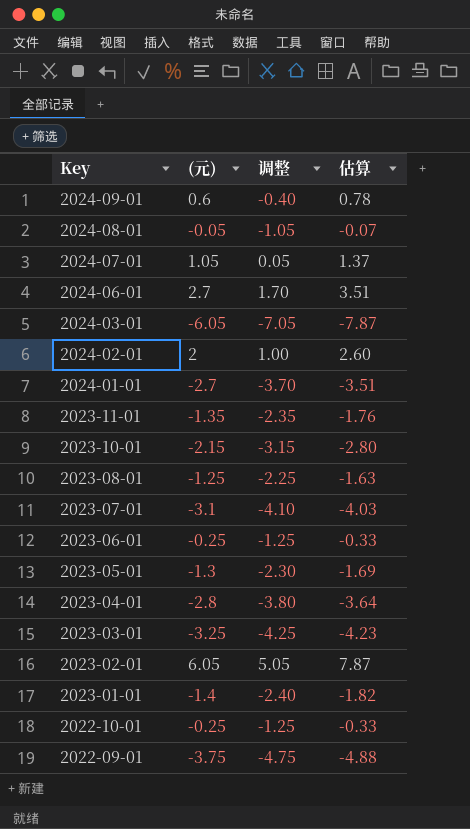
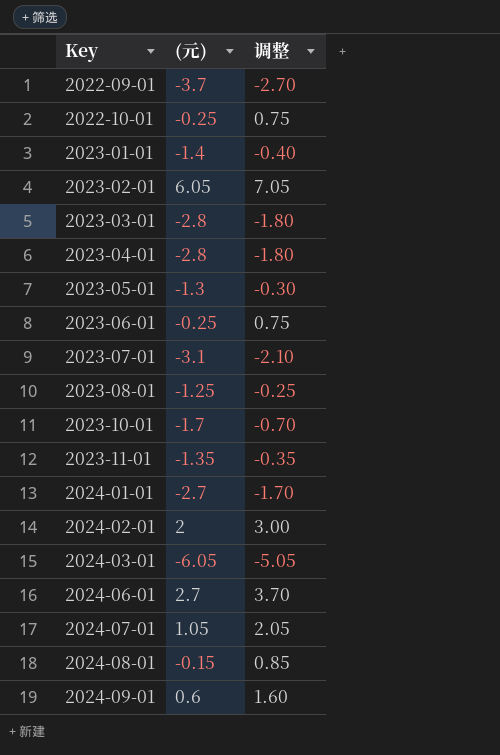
row order: Key descending -> Key ascending
column 估算 | formula: [(元)] * 1.3 -> none
column 调整 | formula: [(元)] - 1 -> [(元)] + 1
2022-09-01 | (元): -3.75 -> -3.7
2023-03-01 | (元): -3.25 -> -2.8
2023-10-01 | (元): -2.15 -> -1.7
2024-08-01 | (元): -0.05 -> -0.15

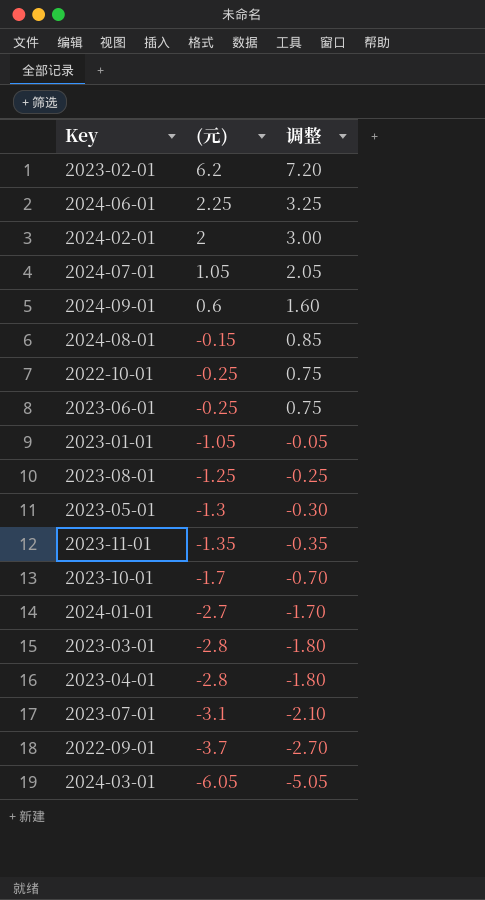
row order: Key ascending -> (元) descending
2023-02-01 | (元): 6.05 -> 6.2
2023-02-01 | 调整: 7.05 -> 7.20
2024-06-01 | (元): 2.7 -> 2.25
2024-06-01 | 调整: 3.70 -> 3.25
2023-01-01 | (元): -1.4 -> -1.05
2023-01-01 | 调整: -0.40 -> -0.05

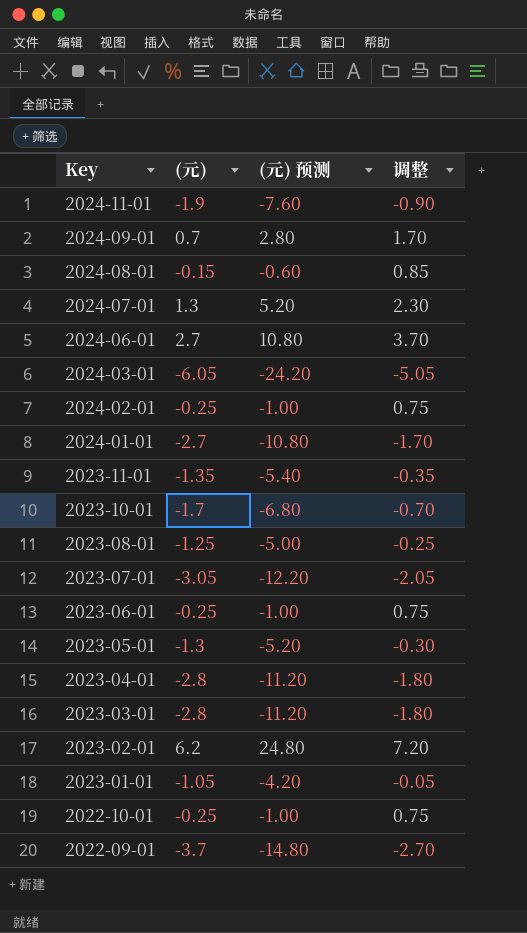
row order: (元) descending -> Key descending
column (元) 预测 | formula: none -> [(元)] * 4
row 2024-11-01: none -> -1.9 | -7.60 | -0.90
2024-09-01 | (元): 0.6 -> 0.7
2024-09-01 | 调整: 1.60 -> 1.70
2024-07-01 | (元): 1.05 -> 1.3
2024-07-01 | 调整: 2.05 -> 2.30
2024-06-01 | (元): 2.25 -> 2.7
2024-06-01 | 调整: 3.25 -> 3.70
2024-02-01 | (元): 2 -> -0.25
2024-02-01 | 调整: 3.00 -> 0.75
2023-07-01 | (元): -3.1 -> -3.05
2023-07-01 | 调整: -2.10 -> -2.05

